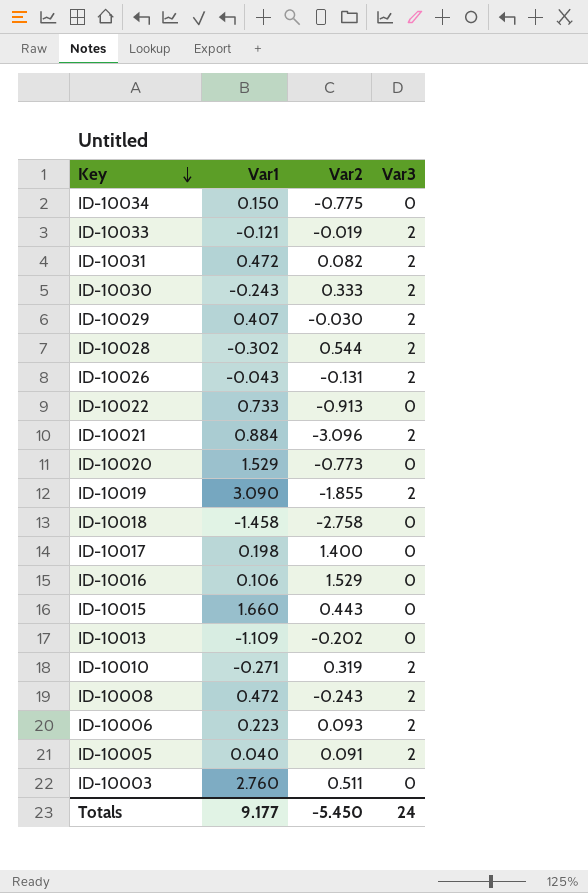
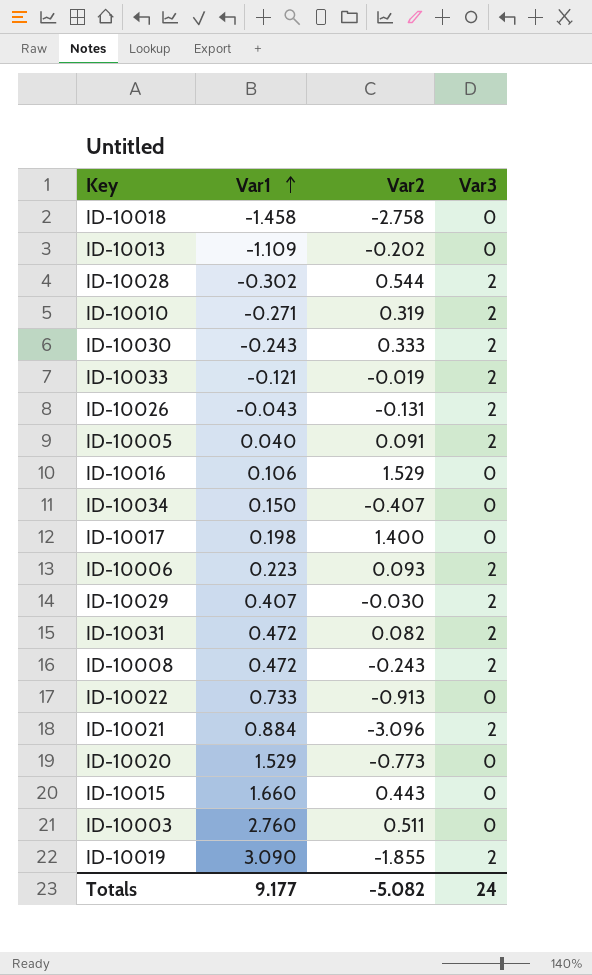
row order: Key descending -> Var1 ascending
ID-10034 | Var2: -0.775 -> -0.407
Totals | Var2: -5.450 -> -5.082

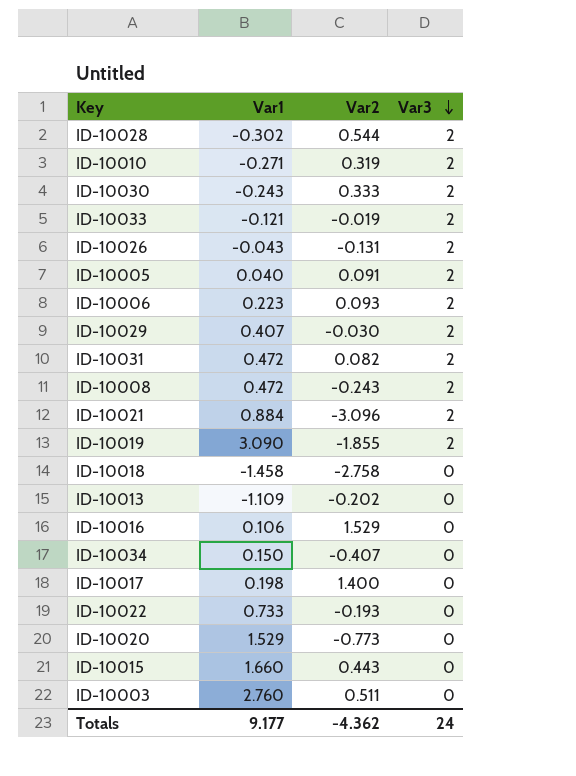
row order: Var1 ascending -> Var3 descending
ID-10022 | Var2: -0.913 -> -0.193
Totals | Var2: -5.082 -> -4.362

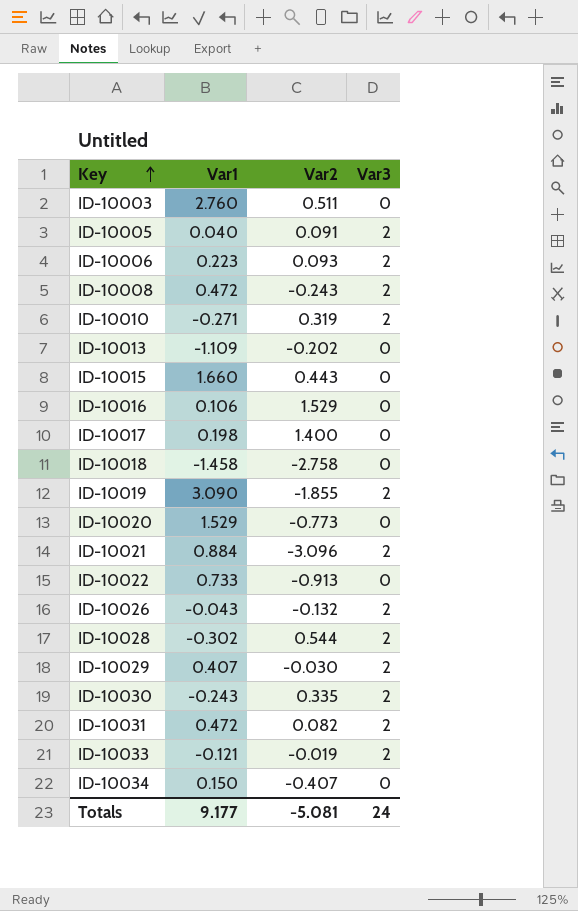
row order: Var3 descending -> Key ascending
ID-10022 | Var2: -0.193 -> -0.913
ID-10026 | Var2: -0.131 -> -0.132
ID-10030 | Var2: 0.333 -> 0.335
Totals | Var2: -4.362 -> -5.081

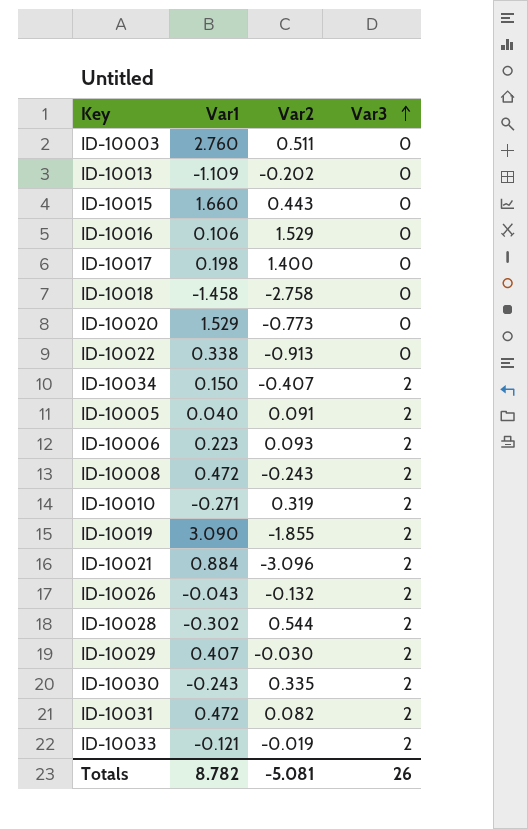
row order: Key ascending -> Var3 ascending
ID-10022 | Var1: 0.733 -> 0.338
ID-10034 | Var3: 0 -> 2
Totals | Var1: 9.177 -> 8.782
Totals | Var3: 24 -> 26

